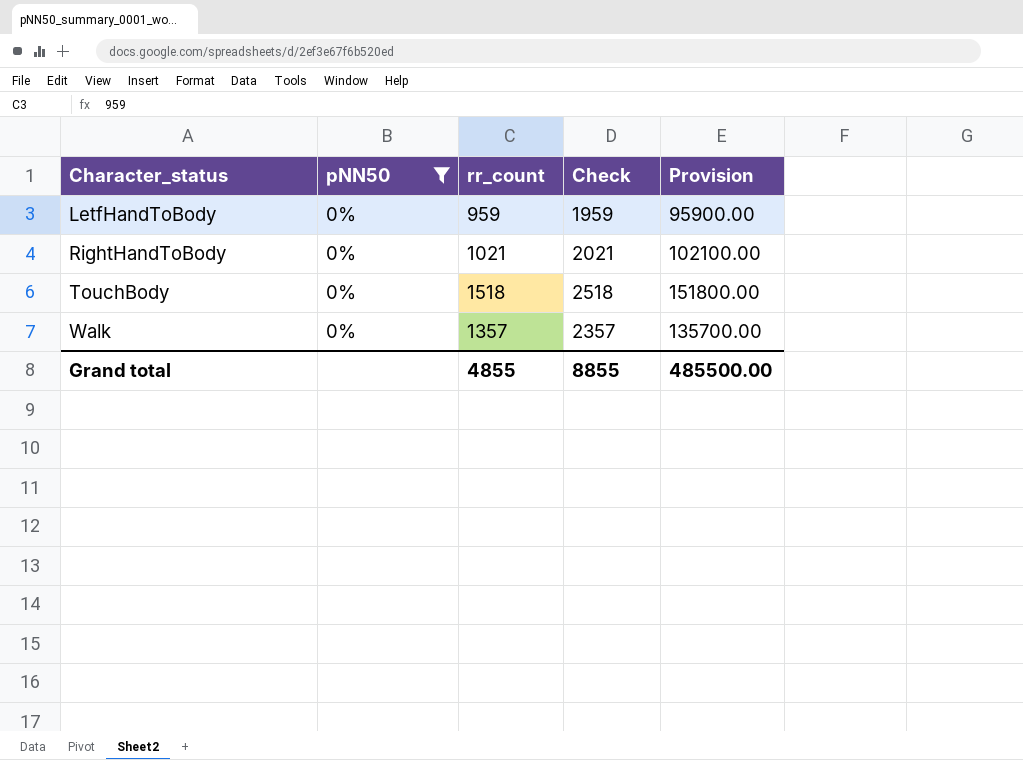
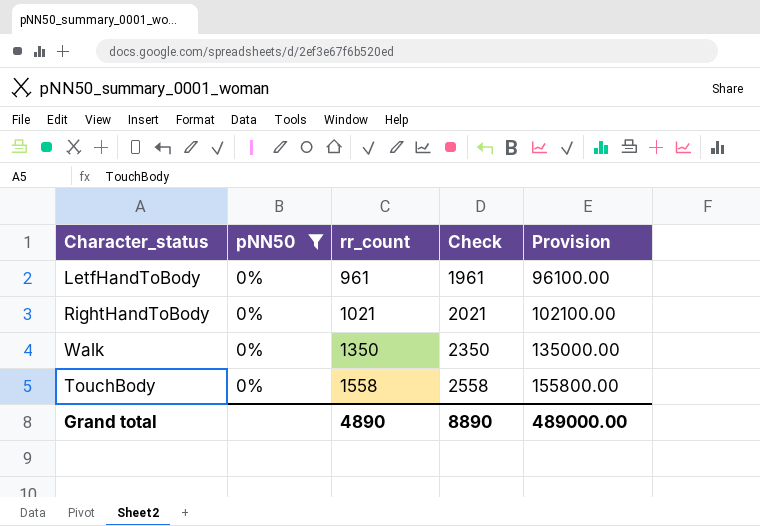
row order: Character_status ascending -> rr_count ascending
LetfHandToBody | rr_count: 959 -> 961
LetfHandToBody | Check: 1959 -> 1961
LetfHandToBody | Provision: 95900.00 -> 96100.00
Walk | rr_count: 1357 -> 1350
Walk | Check: 2357 -> 2350
Walk | Provision: 135700.00 -> 135000.00
TouchBody | rr_count: 1518 -> 1558
TouchBody | Check: 2518 -> 2558
TouchBody | Provision: 151800.00 -> 155800.00
Grand total | rr_count: 4855 -> 4890
Grand total | Check: 8855 -> 8890
Grand total | Provision: 485500.00 -> 489000.00

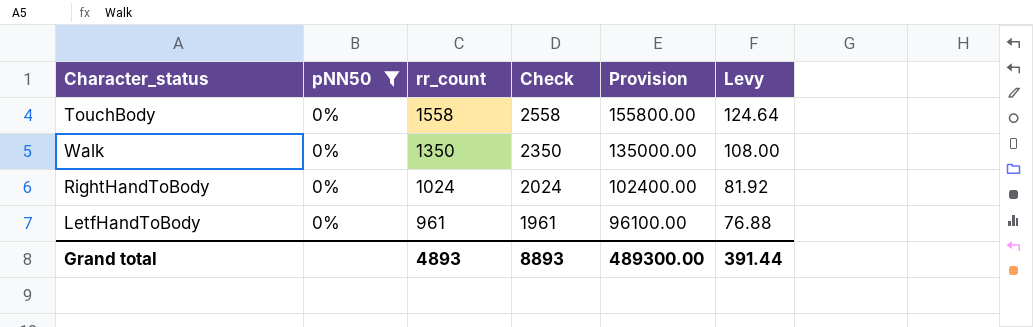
row order: rr_count ascending -> rr_count descending
column Levy | formula: none -> [rr_count] * 0.08
RightHandToBody | rr_count: 1021 -> 1024
RightHandToBody | Check: 2021 -> 2024
RightHandToBody | Provision: 102100.00 -> 102400.00
Grand total | rr_count: 4890 -> 4893
Grand total | Check: 8890 -> 8893
Grand total | Provision: 489000.00 -> 489300.00

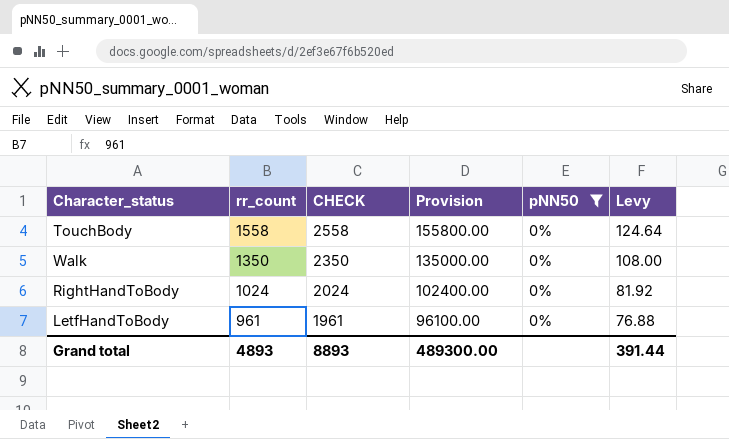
column name: Check -> CHECK
column pNN50 | position: 2 -> 5

